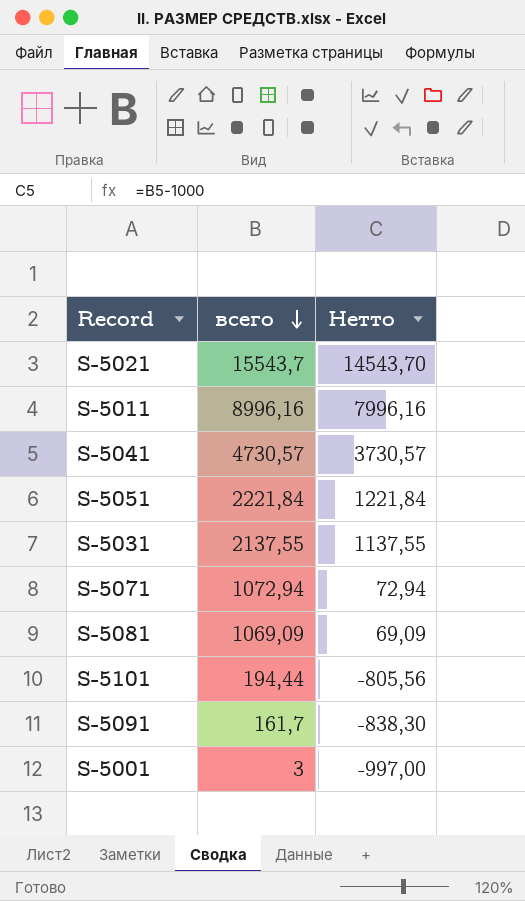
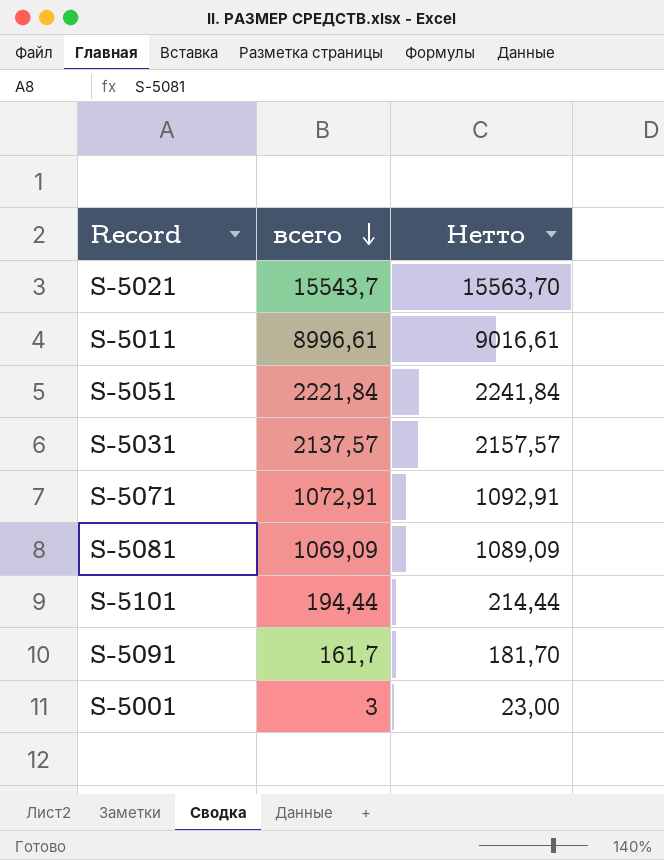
column Нетто | formula: [всего] - 1000 -> [всего] + 20
row S-5041: 4730,57 | 3730,57 -> none
S-5011 | всего: 8996,16 -> 8996,61
S-5031 | всего: 2137,55 -> 2137,57
S-5071 | всего: 1072,94 -> 1072,91

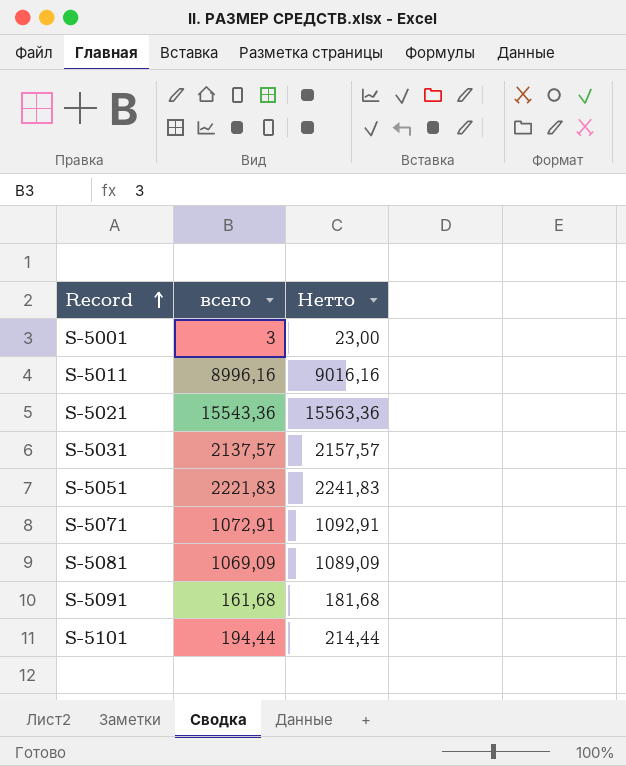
row order: всего descending -> Record ascending
S-5011 | всего: 8996,61 -> 8996,16
S-5011 | Нетто: 9016,61 -> 9016,16
S-5021 | всего: 15543,7 -> 15543,36
S-5021 | Нетто: 15563,70 -> 15563,36
S-5051 | всего: 2221,84 -> 2221,83
S-5051 | Нетто: 2241,84 -> 2241,83
S-5091 | всего: 161,7 -> 161,68
S-5091 | Нетто: 181,70 -> 181,68

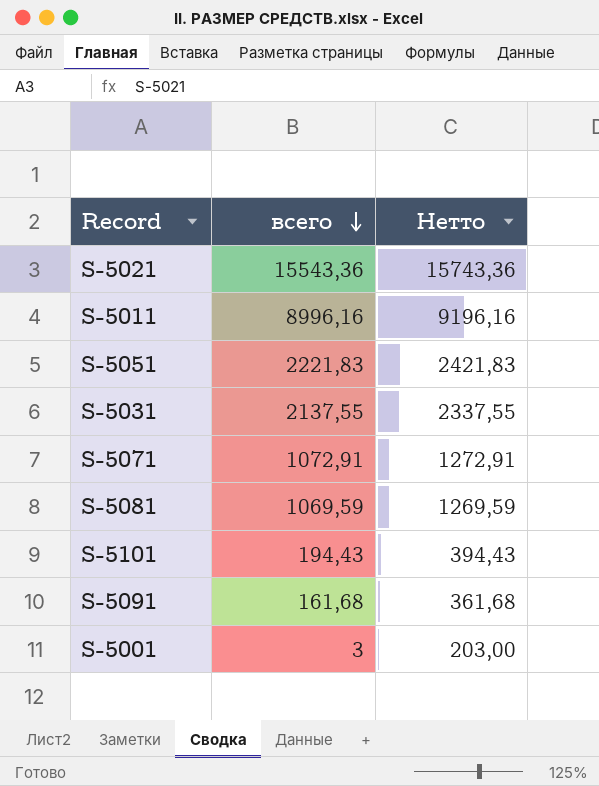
row order: Record ascending -> всего descending
column Нетто | formula: [всего] + 20 -> [всего] + 200
S-5031 | всего: 2137,57 -> 2137,55
S-5081 | всего: 1069,09 -> 1069,59
S-5101 | всего: 194,44 -> 194,43

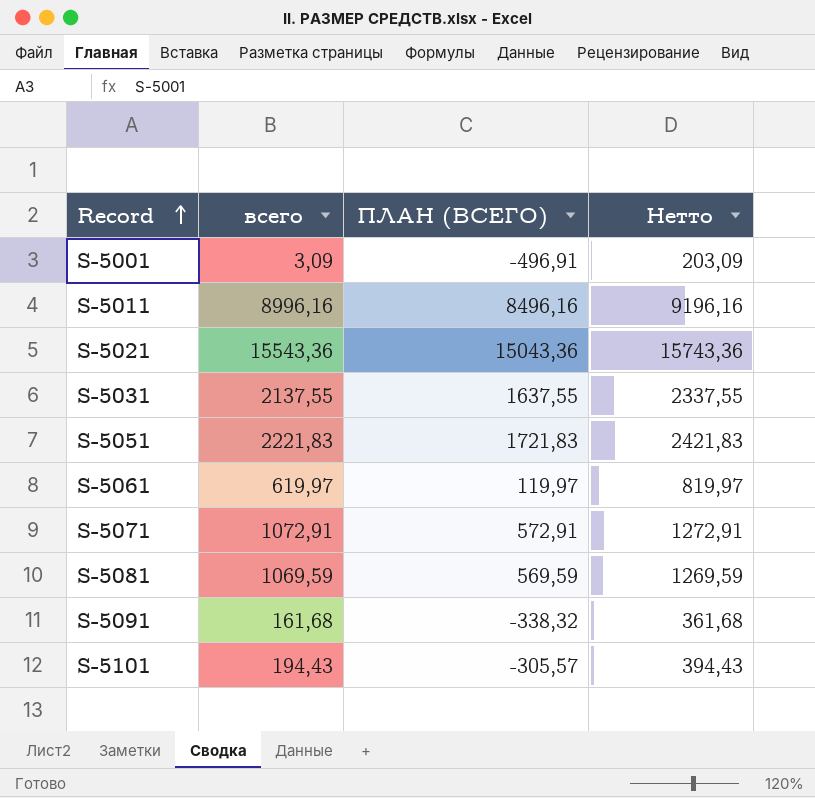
row order: всего descending -> Record ascending
column ПЛАН (ВСЕГО) | formula: none -> [всего] - 500
S-5001 | всего: 3 -> 3,09
S-5001 | Нетто: 203,00 -> 203,09
row S-5061: none -> 619,97 | 119,97 | 819,97

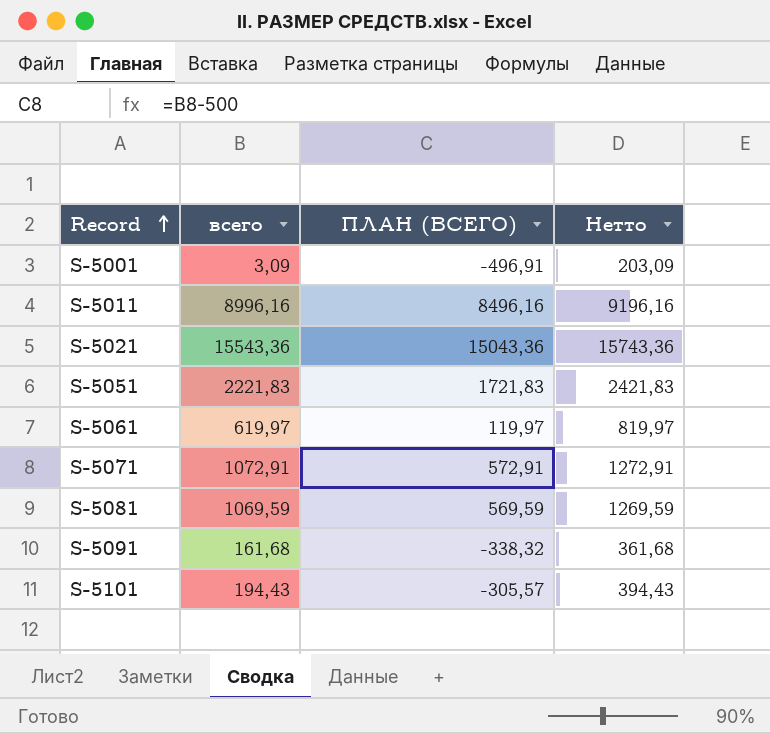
row S-5031: 2137,55 | 1637,55 | 2337,55 -> none

